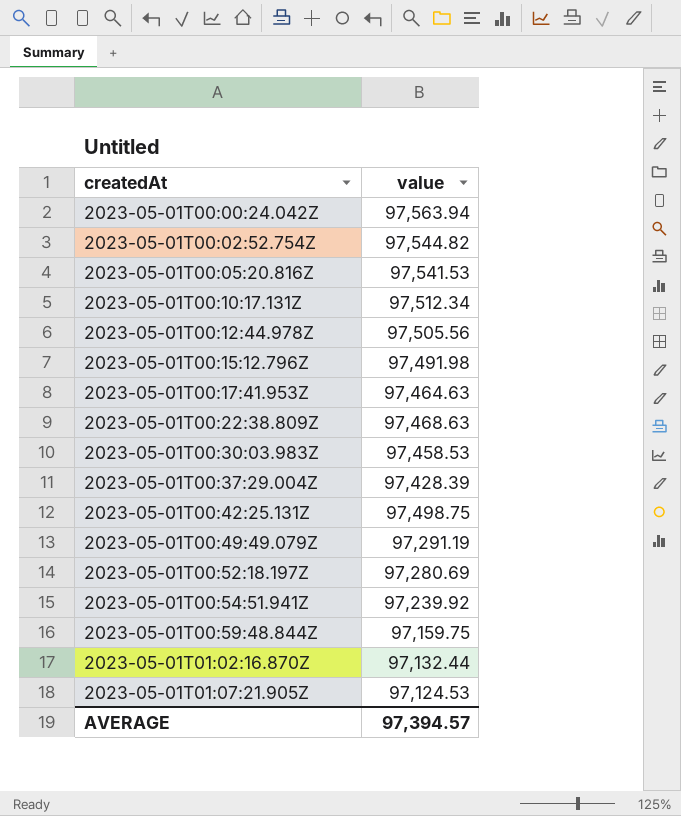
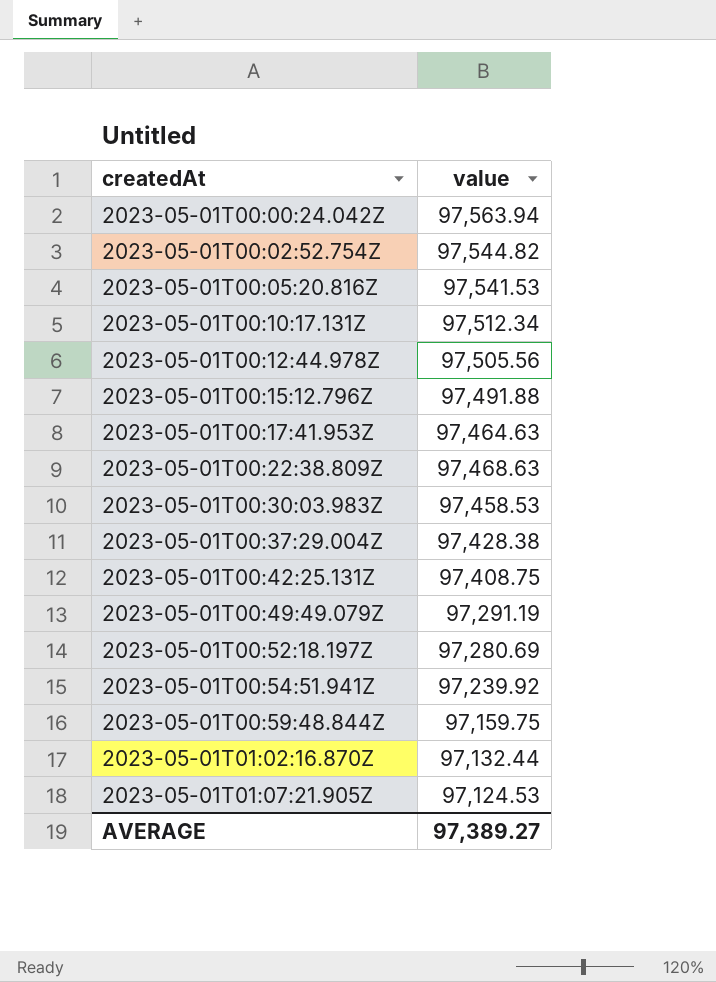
2023-05-01T00:15:12.796Z | value: 97,491.98 -> 97,491.88
2023-05-01T00:37:29.004Z | value: 97,428.39 -> 97,428.38
2023-05-01T00:42:25.131Z | value: 97,498.75 -> 97,408.75
AVERAGE | value: 97,394.57 -> 97,389.27

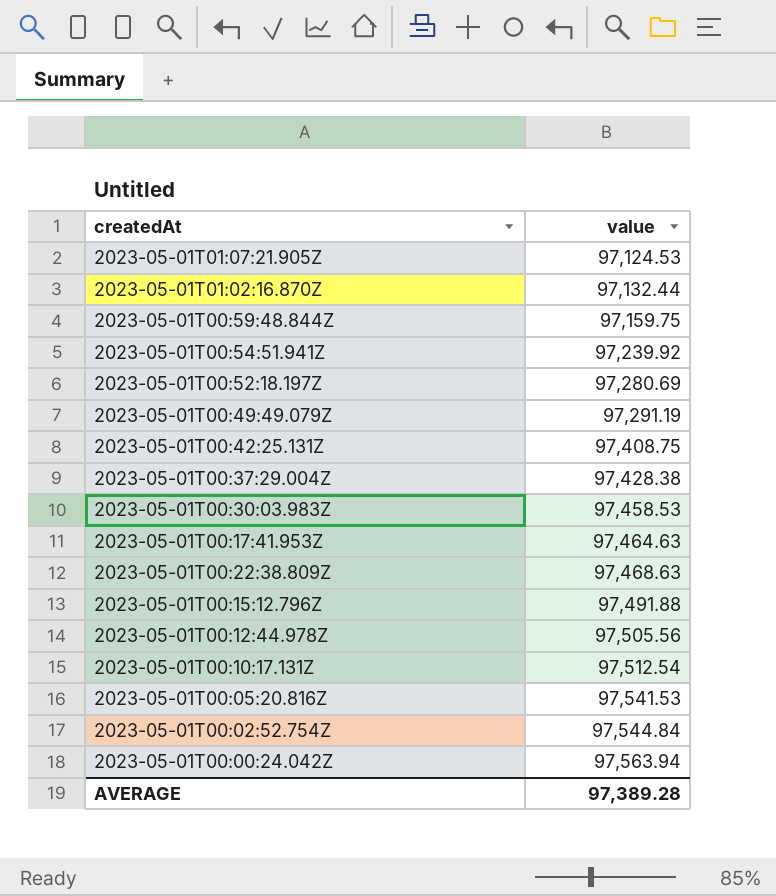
row order: createdAt ascending -> value ascending
2023-05-01T00:10:17.131Z | value: 97,512.34 -> 97,512.54
2023-05-01T00:02:52.754Z | value: 97,544.82 -> 97,544.84
AVERAGE | value: 97,389.27 -> 97,389.28

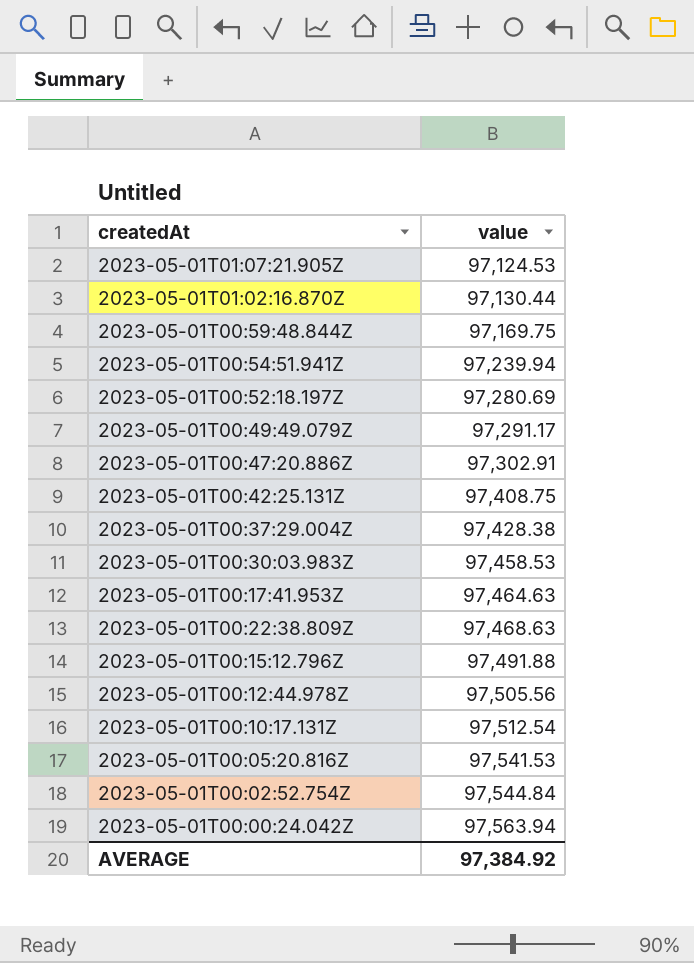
2023-05-01T01:02:16.870Z | value: 97,132.44 -> 97,130.44
2023-05-01T00:59:48.844Z | value: 97,159.75 -> 97,169.75
2023-05-01T00:54:51.941Z | value: 97,239.92 -> 97,239.94
2023-05-01T00:49:49.079Z | value: 97,291.19 -> 97,291.17
row 2023-05-01T00:47:20.886Z: none -> 97,302.91
AVERAGE | value: 97,389.28 -> 97,384.92

